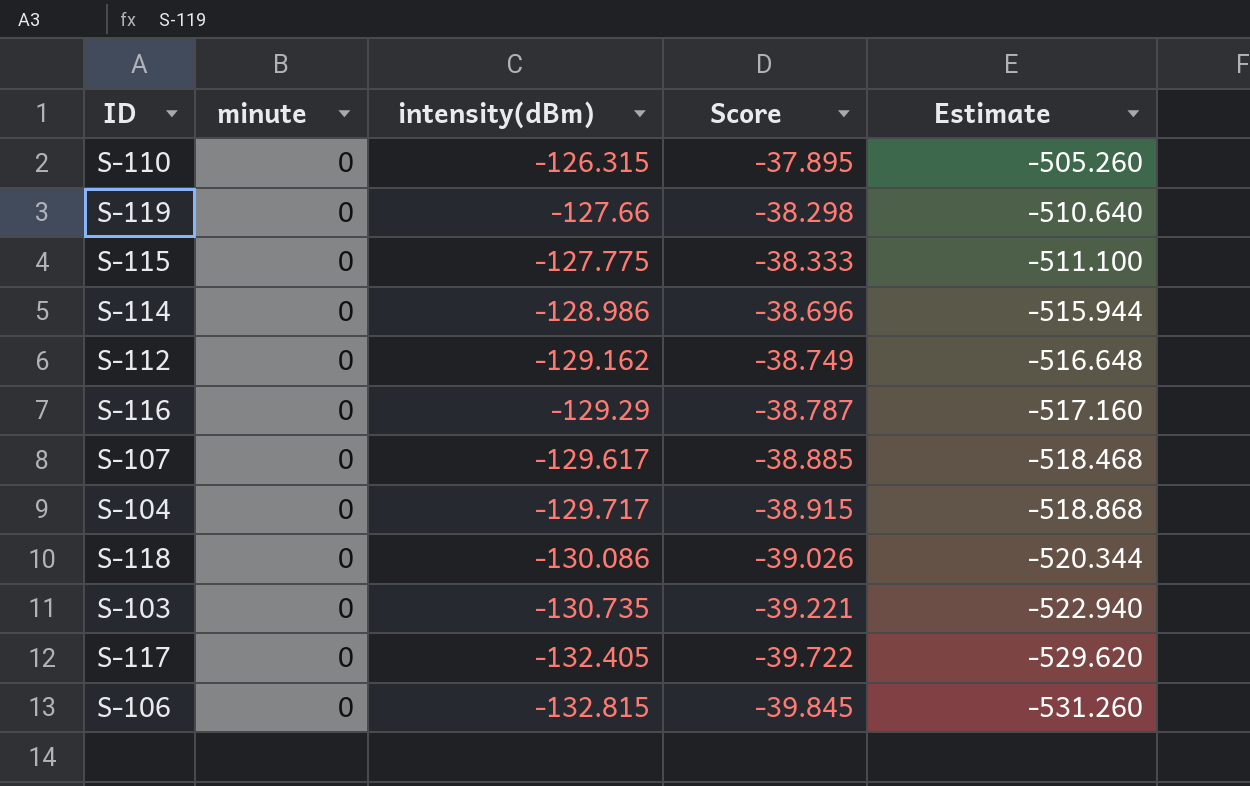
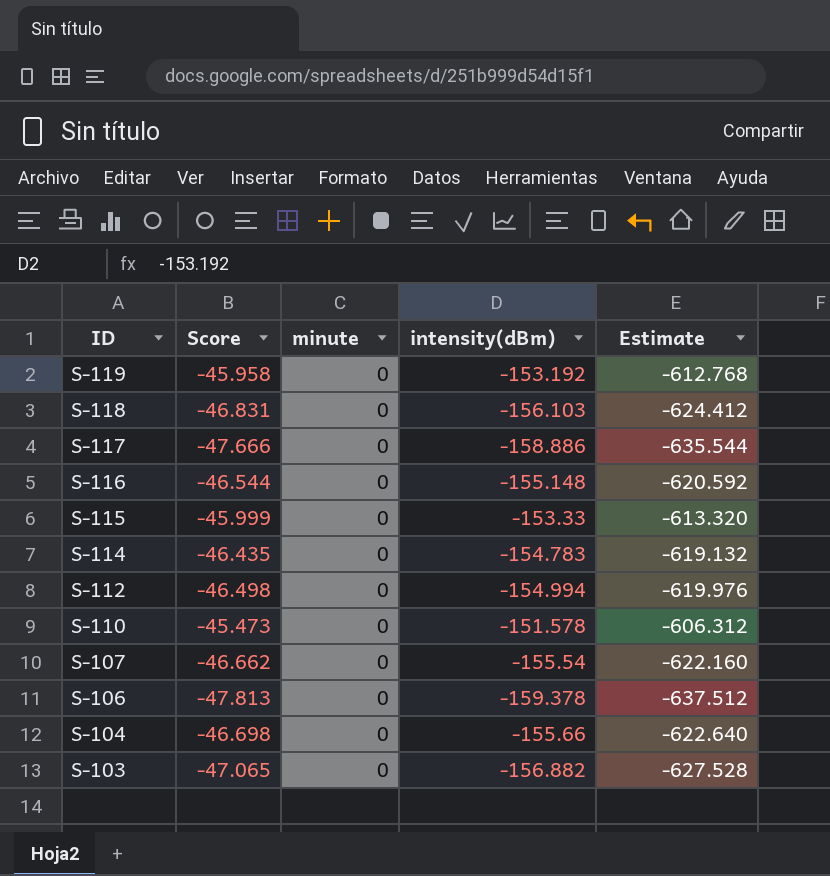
row order: intensity(dBm) descending -> ID descending
column Score | position: 4 -> 2
S-119 | Score: -38.298 -> -45.958
S-119 | intensity(dBm): -127.66 -> -153.192
S-119 | Estimate: -510.640 -> -612.768
S-118 | Score: -39.026 -> -46.831
S-118 | intensity(dBm): -130.086 -> -156.103
S-118 | Estimate: -520.344 -> -624.412
S-117 | Score: -39.722 -> -47.666
S-117 | intensity(dBm): -132.405 -> -158.886
S-117 | Estimate: -529.620 -> -635.544
S-116 | Score: -38.787 -> -46.544
S-116 | intensity(dBm): -129.29 -> -155.148
S-116 | Estimate: -517.160 -> -620.592
S-115 | Score: -38.333 -> -45.999
S-115 | intensity(dBm): -127.775 -> -153.33
S-115 | Estimate: -511.100 -> -613.320
S-114 | Score: -38.696 -> -46.435
S-114 | intensity(dBm): -128.986 -> -154.783
S-114 | Estimate: -515.944 -> -619.132
S-112 | Score: -38.749 -> -46.498
S-112 | intensity(dBm): -129.162 -> -154.994
S-112 | Estimate: -516.648 -> -619.976
S-110 | Score: -37.895 -> -45.473
S-110 | intensity(dBm): -126.315 -> -151.578
S-110 | Estimate: -505.260 -> -606.312
S-107 | Score: -38.885 -> -46.662
S-107 | intensity(dBm): -129.617 -> -155.54
S-107 | Estimate: -518.468 -> -622.160
S-106 | Score: -39.845 -> -47.813
S-106 | intensity(dBm): -132.815 -> -159.378
S-106 | Estimate: -531.260 -> -637.512
S-104 | Score: -38.915 -> -46.698
S-104 | intensity(dBm): -129.717 -> -155.66
S-104 | Estimate: -518.868 -> -622.640
S-103 | Score: -39.221 -> -47.065
S-103 | intensity(dBm): -130.735 -> -156.882
S-103 | Estimate: -522.940 -> -627.528

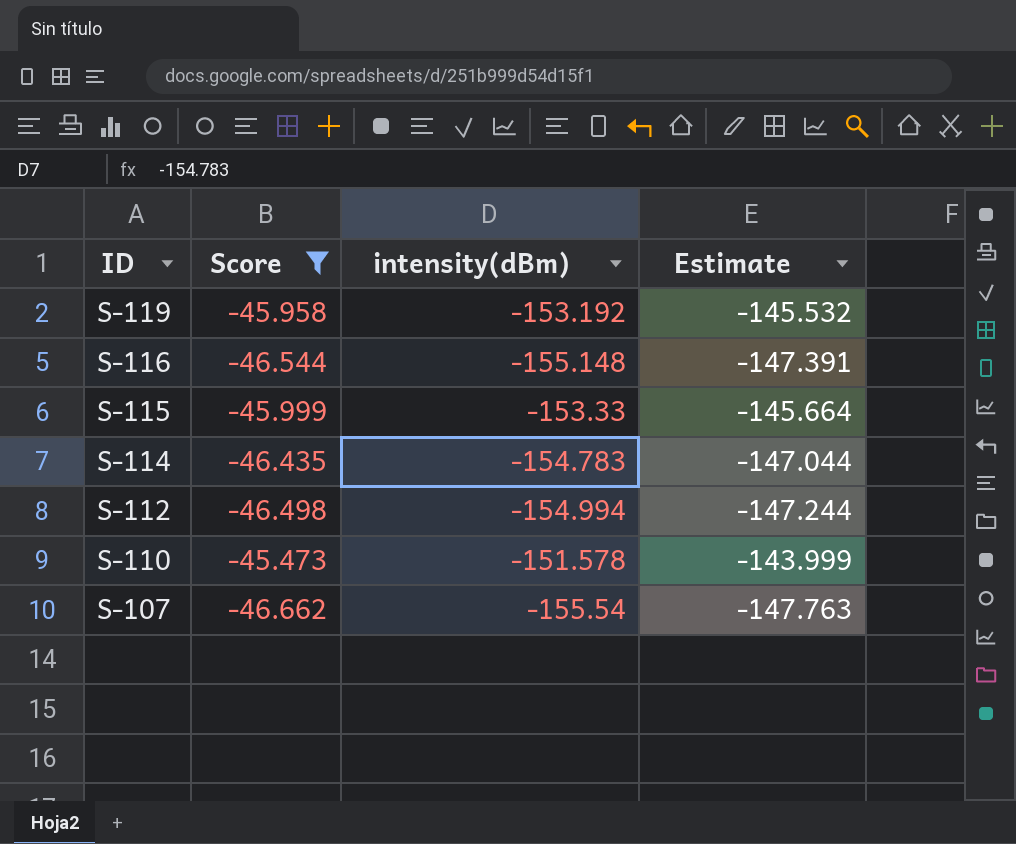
filter: none -> Score >= -46.662
column minute | position: 3 -> none
column Estimate | formula: [intensity(dBm)] * 4 -> [intensity(dBm)] * 0.95

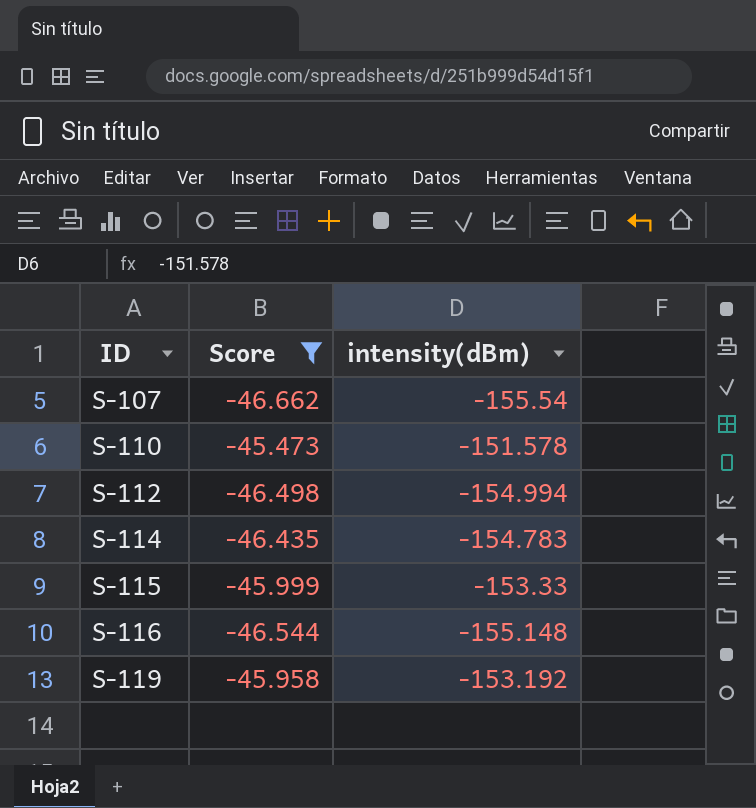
row order: ID descending -> ID ascending
column Estimate | formula: [intensity(dBm)] * 0.95 -> none

